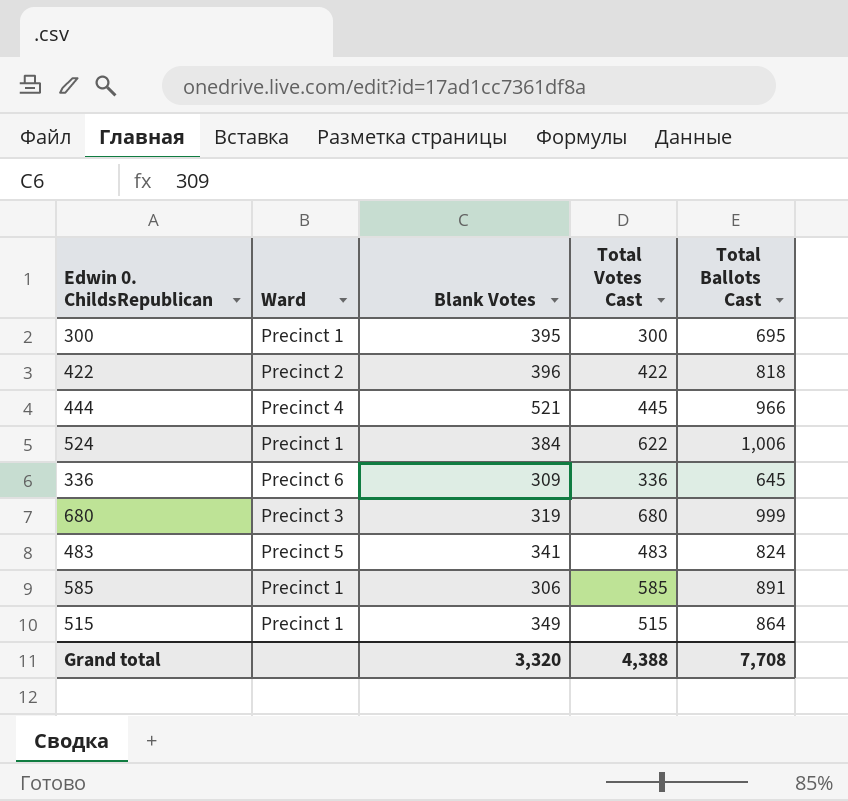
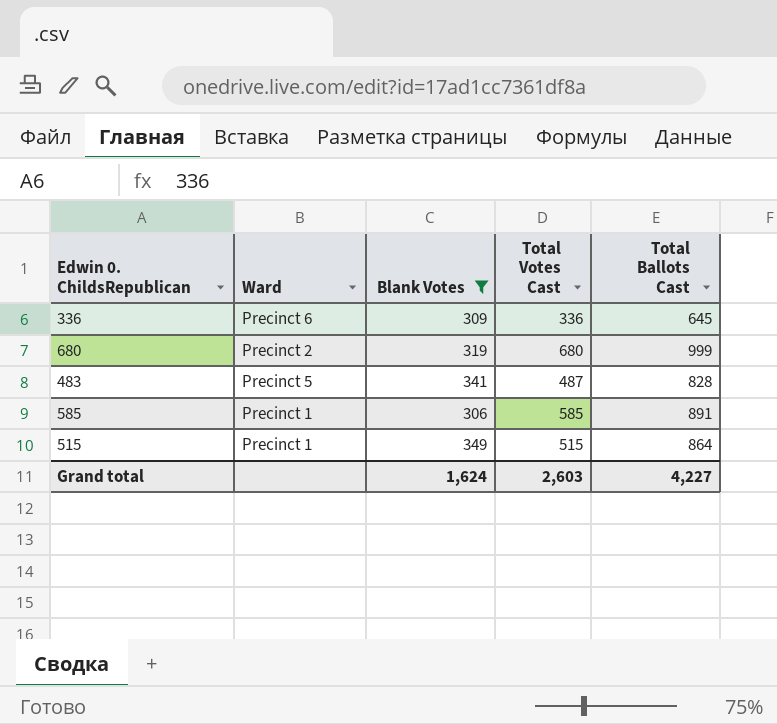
filter: none -> Blank Votes <= 349
680 | Ward: Precinct 3 -> Precinct 2
483 | Total Votes Cast: 483 -> 487
483 | Total Ballots Cast: 824 -> 828
Grand total | Blank Votes: 3,320 -> 1,624
Grand total | Total Votes Cast: 4,388 -> 2,603
Grand total | Total Ballots Cast: 7,708 -> 4,227

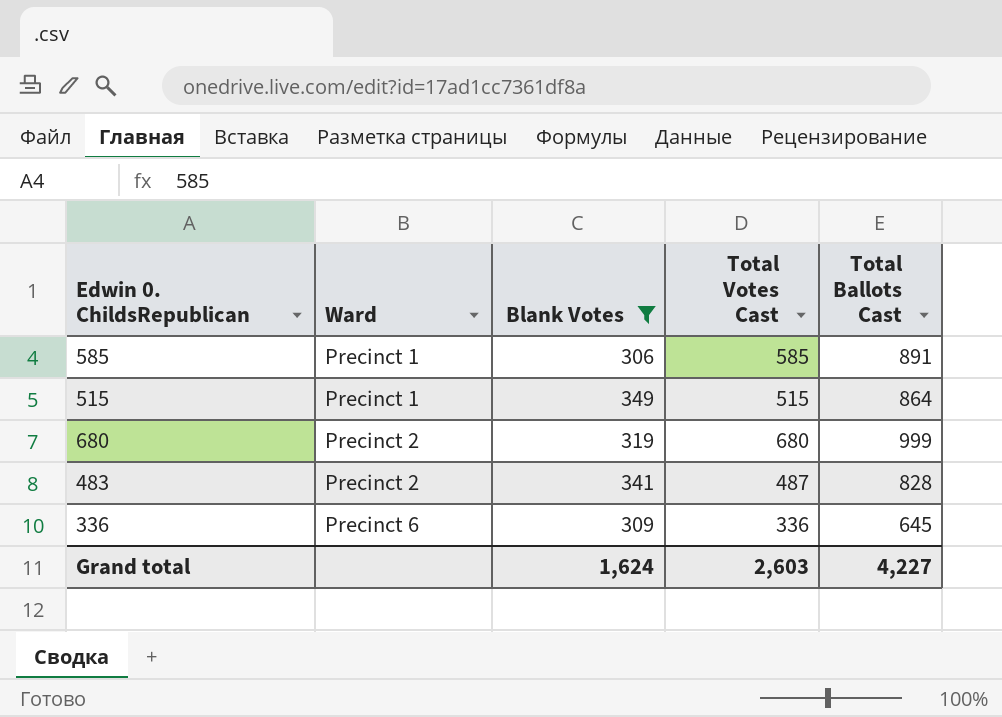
row order: none -> Ward ascending
483 | Ward: Precinct 5 -> Precinct 2

